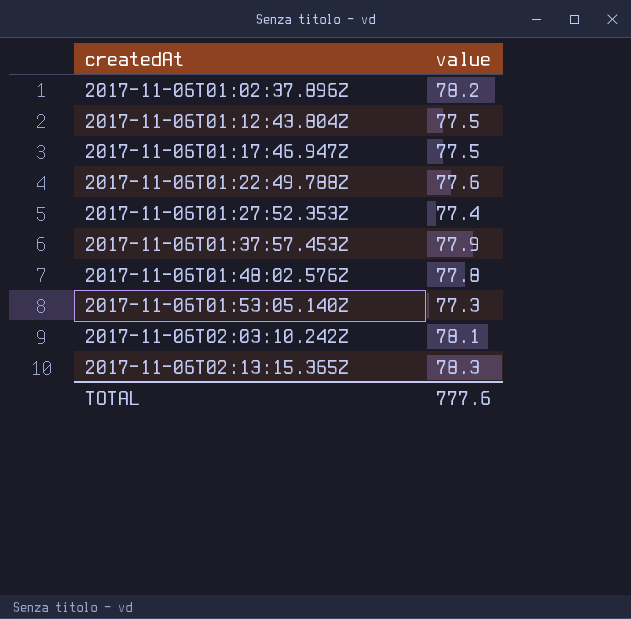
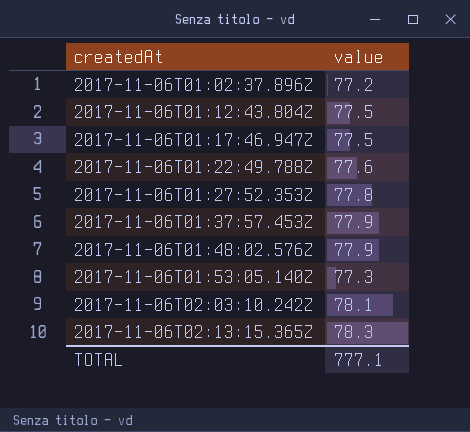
2017-11-06T01:02:37.896Z | value: 78.2 -> 77.2
2017-11-06T01:27:52.353Z | value: 77.4 -> 77.8
2017-11-06T01:48:02.576Z | value: 77.8 -> 77.9
TOTAL | value: 777.6 -> 777.1

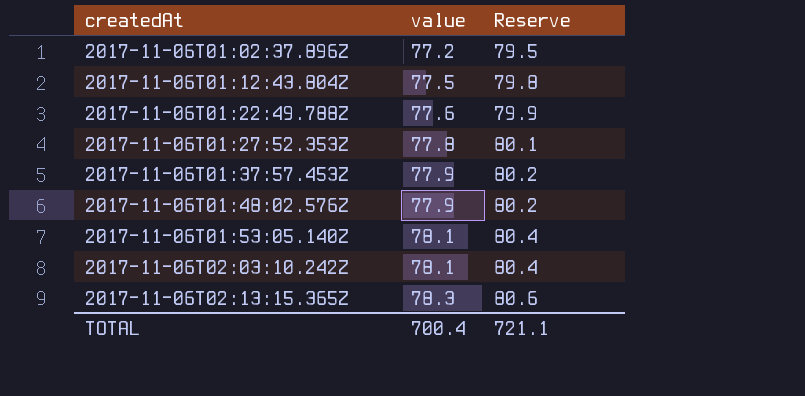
column Reserve | formula: none -> [value] * 1.03
row 2017-11-06T01:17:46.947Z: 77.5 -> none
2017-11-06T01:53:05.140Z | value: 77.3 -> 78.1
TOTAL | value: 777.1 -> 700.4

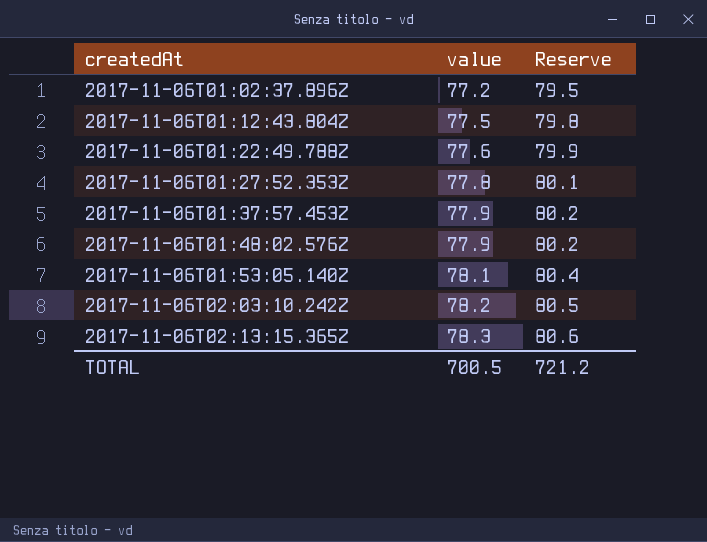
2017-11-06T02:03:10.242Z | value: 78.1 -> 78.2
2017-11-06T02:03:10.242Z | Reserve: 80.4 -> 80.5
TOTAL | value: 700.4 -> 700.5
TOTAL | Reserve: 721.1 -> 721.2

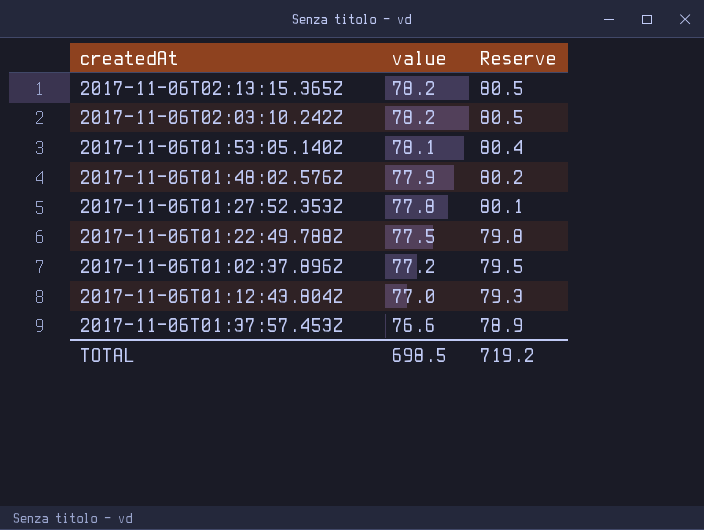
row order: createdAt ascending -> value descending
2017-11-06T02:13:15.365Z | value: 78.3 -> 78.2
2017-11-06T02:13:15.365Z | Reserve: 80.6 -> 80.5
2017-11-06T01:22:49.788Z | value: 77.6 -> 77.5
2017-11-06T01:22:49.788Z | Reserve: 79.9 -> 79.8
2017-11-06T01:12:43.804Z | value: 77.5 -> 77.0
2017-11-06T01:12:43.804Z | Reserve: 79.8 -> 79.3
2017-11-06T01:37:57.453Z | value: 77.9 -> 76.6
2017-11-06T01:37:57.453Z | Reserve: 80.2 -> 78.9
TOTAL | value: 700.5 -> 698.5
TOTAL | Reserve: 721.2 -> 719.2

